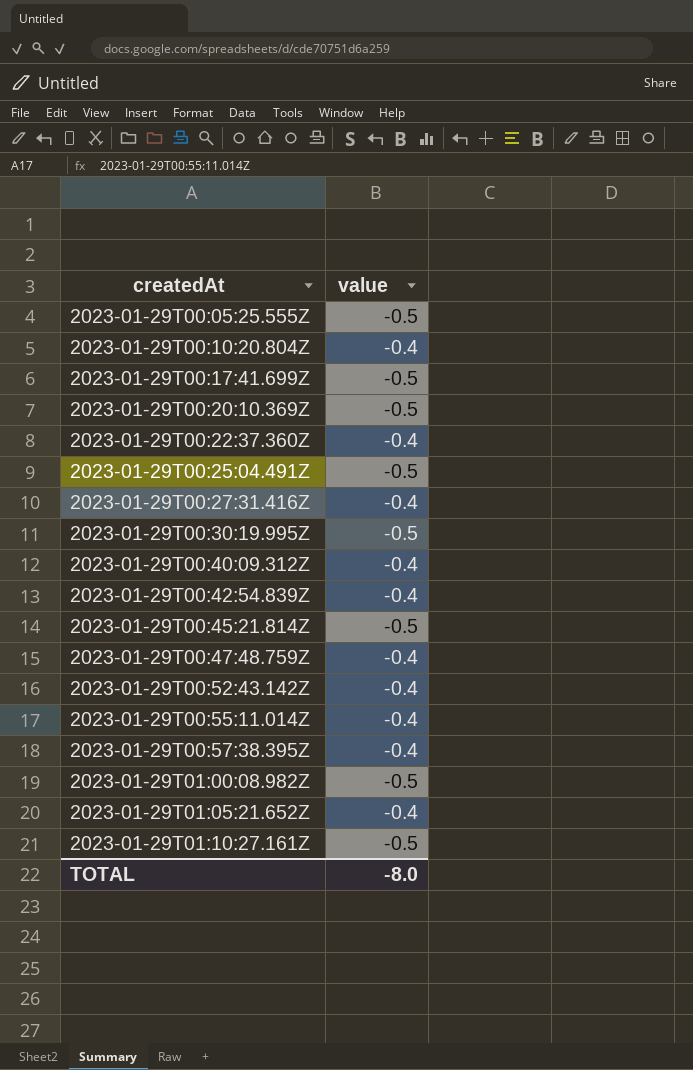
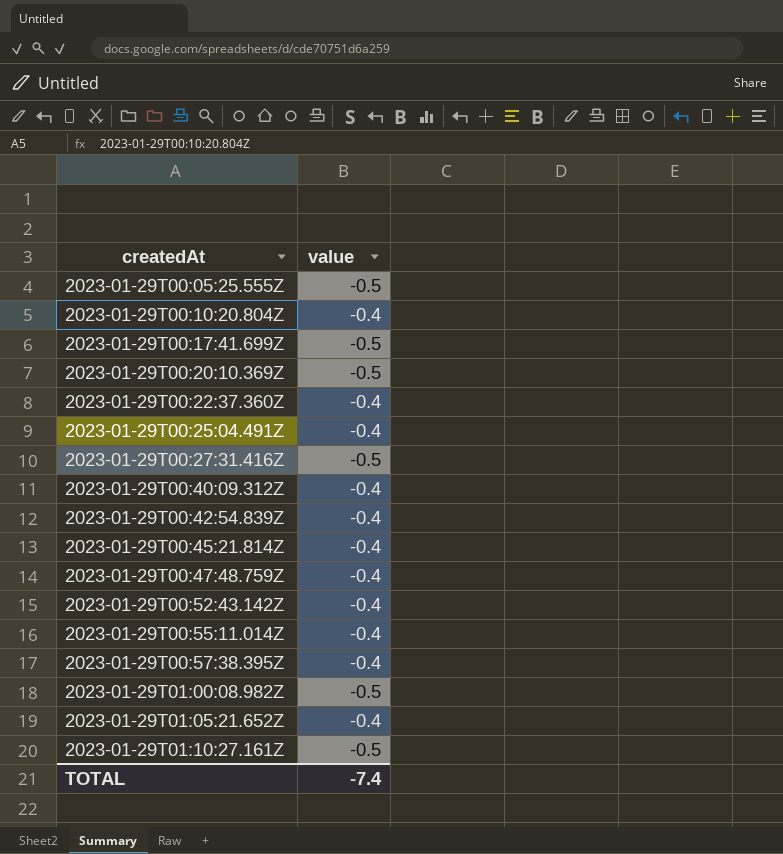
row 2023-01-29T00:30:19.995Z: -0.5 -> none
2023-01-29T00:25:04.491Z | value: -0.5 -> -0.4
2023-01-29T00:27:31.416Z | value: -0.4 -> -0.5
2023-01-29T00:45:21.814Z | value: -0.5 -> -0.4
TOTAL | value: -8.0 -> -7.4

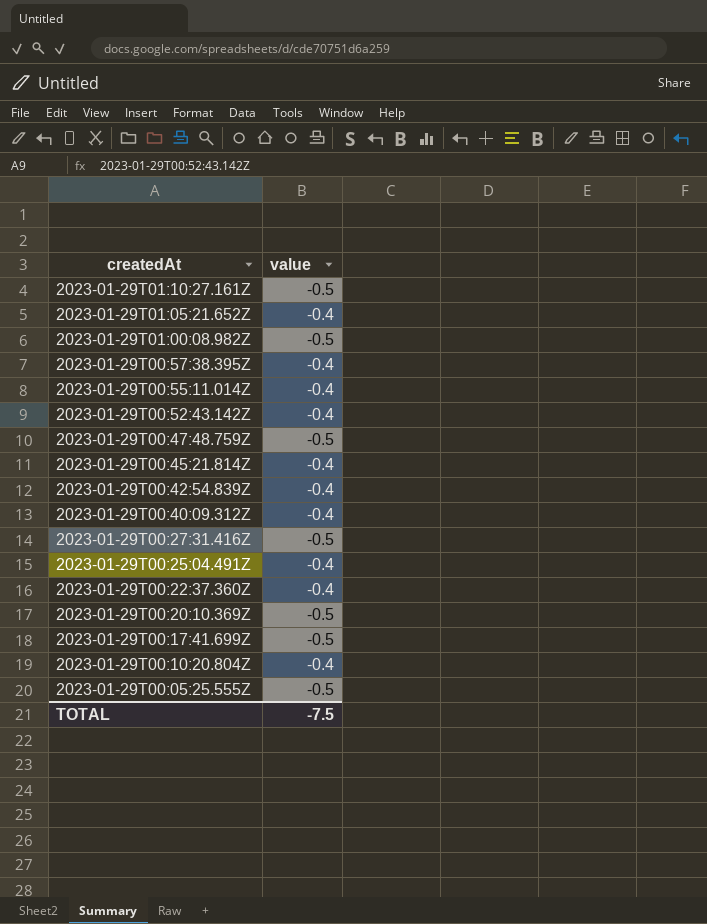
row order: createdAt ascending -> createdAt descending
2023-01-29T00:47:48.759Z | value: -0.4 -> -0.5
TOTAL | value: -7.4 -> -7.5

